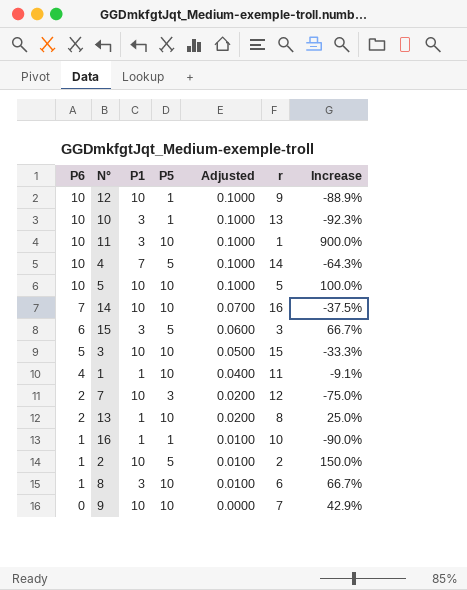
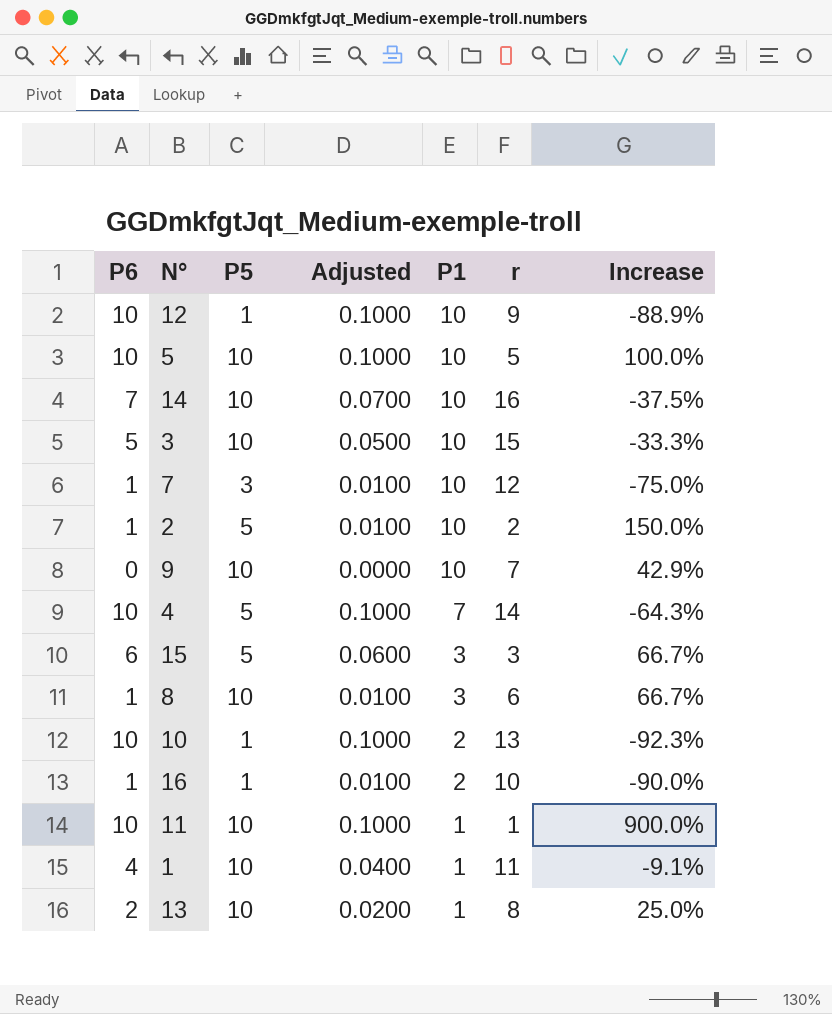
row order: P6 descending -> P1 descending
column P1 | position: 3 -> 5
7 | P6: 2 -> 1
7 | Adjusted: 0.0200 -> 0.0100
10 | P1: 3 -> 2
16 | P1: 1 -> 2
11 | P1: 3 -> 1

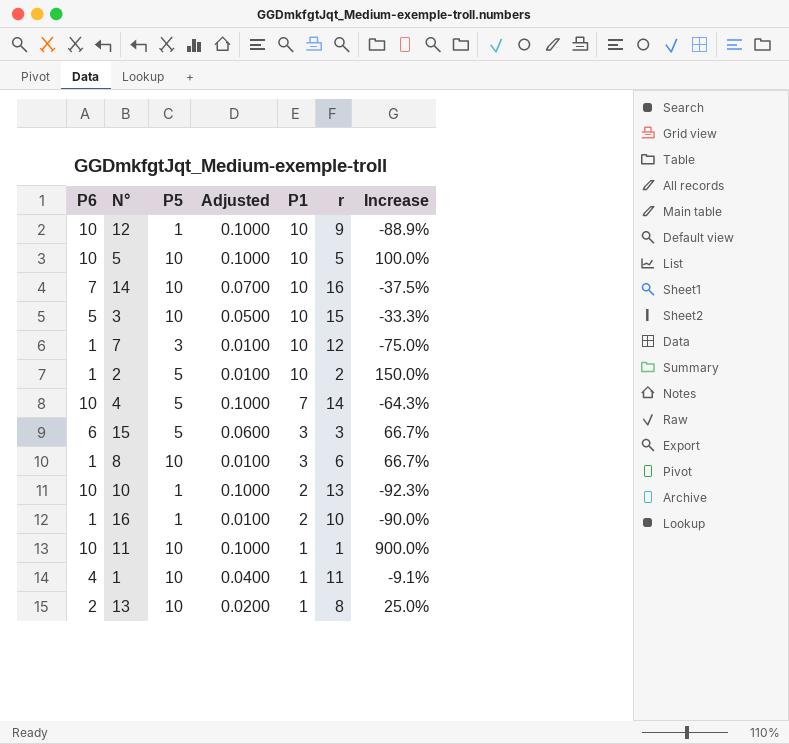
row 9: 0 | 10 | 0.0000 | 10 | 7 | 42.9% -> none

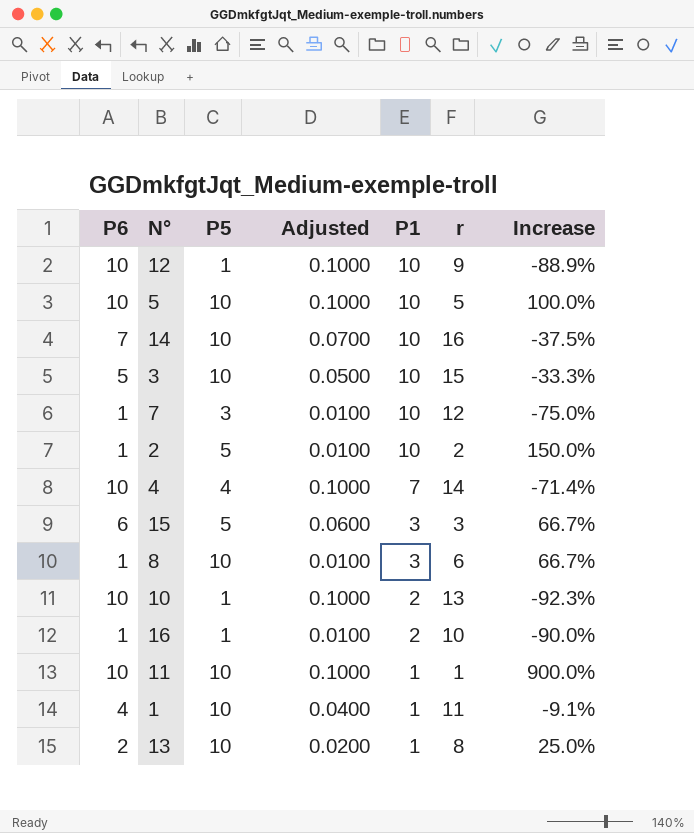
4 | P5: 5 -> 4
4 | Increase: -64.3% -> -71.4%

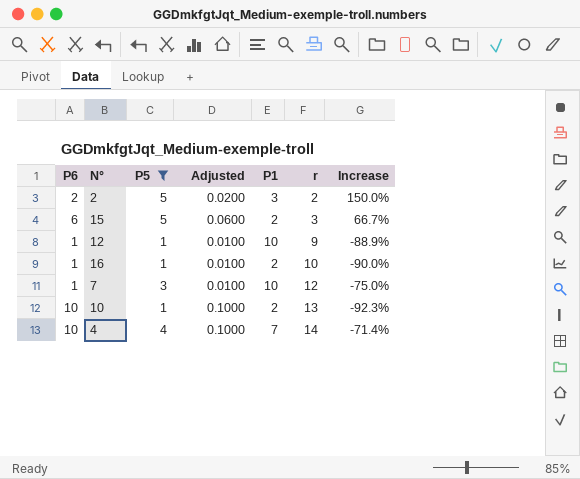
filter: none -> P5 != 10
row order: P1 descending -> r ascending
2 | P6: 1 -> 2
2 | Adjusted: 0.0100 -> 0.0200
2 | P1: 10 -> 3
15 | P1: 3 -> 2
12 | P6: 10 -> 1
12 | Adjusted: 0.1000 -> 0.0100

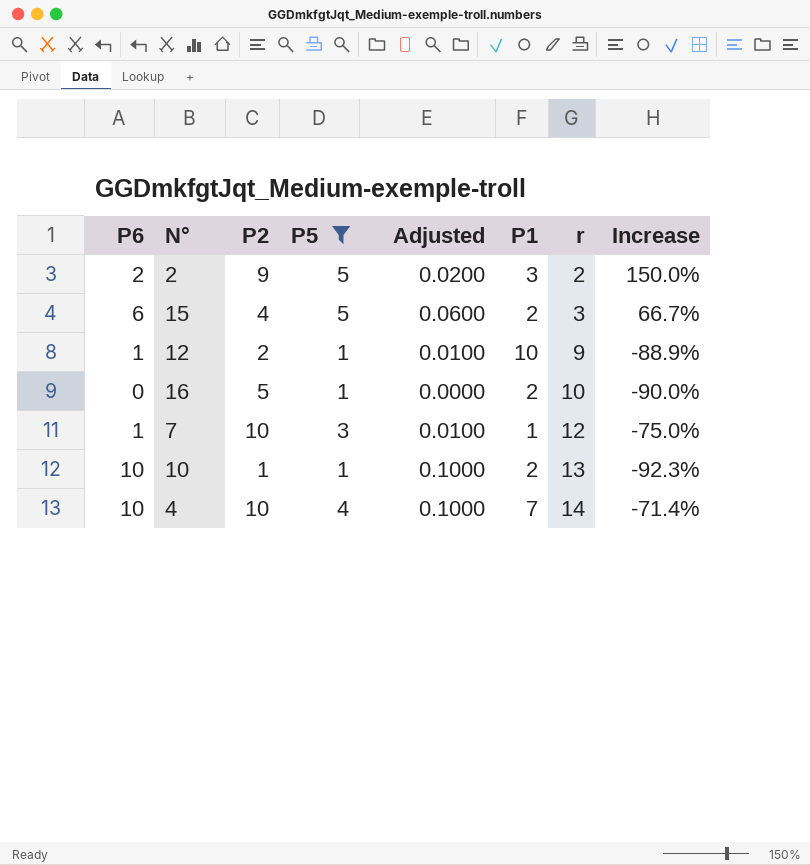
column P2 | position: none -> 3
16 | P6: 1 -> 0
16 | Adjusted: 0.0100 -> 0.0000
7 | P1: 10 -> 1

